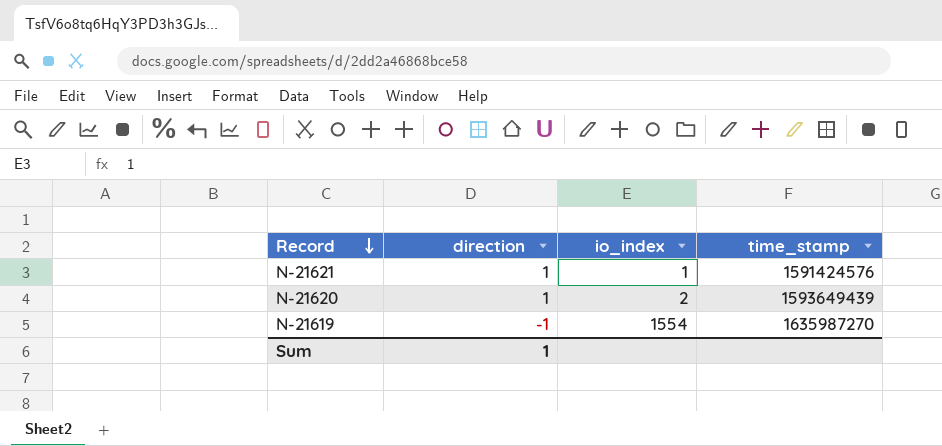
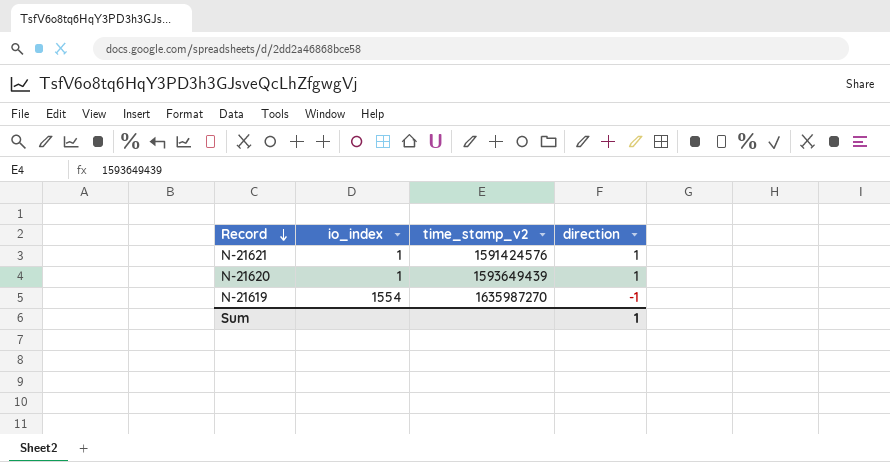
column name: time_stamp -> time_stamp_v2
column direction | position: 2 -> 4
N-21620 | io_index: 2 -> 1

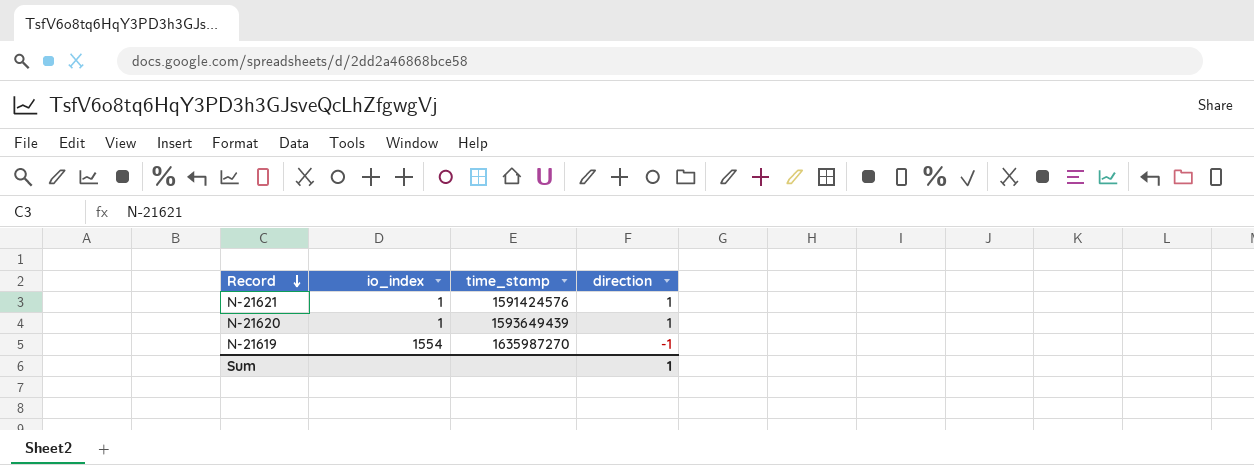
column name: time_stamp_v2 -> time_stamp

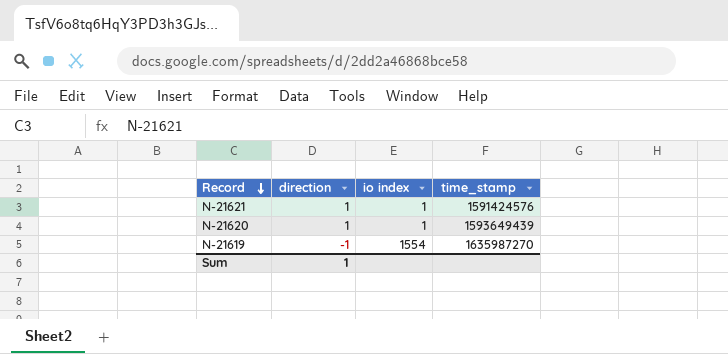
column direction | position: 4 -> 2
column name: io_index -> io index

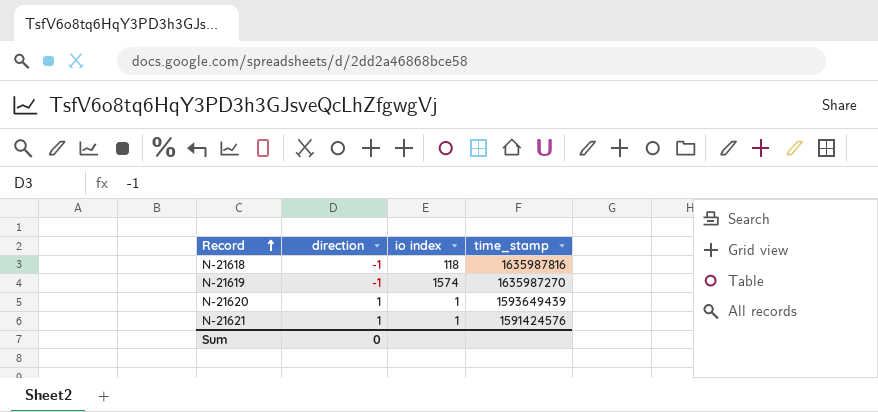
row order: Record descending -> Record ascending
row N-21618: none -> -1 | 118 | 1635987816
N-21619 | io index: 1554 -> 1574
Sum | direction: 1 -> 0

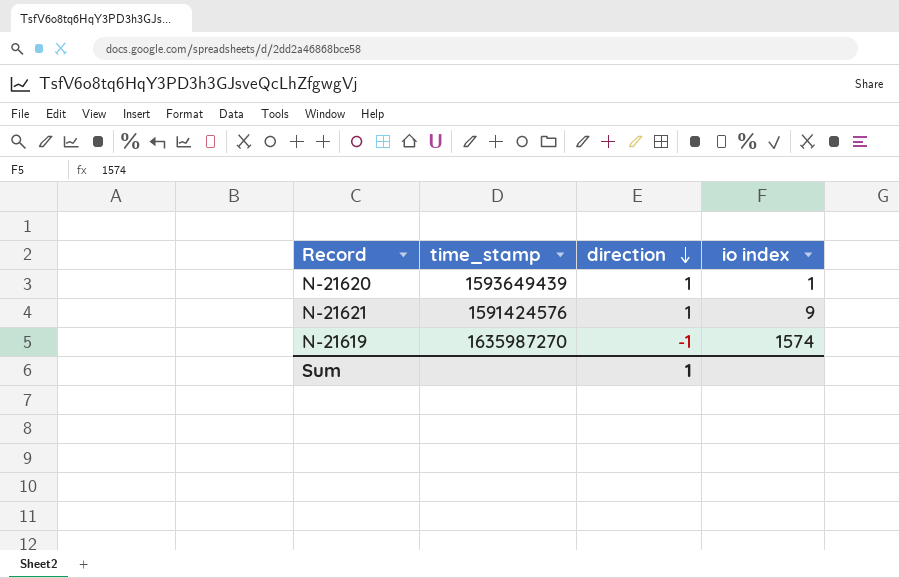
row order: Record ascending -> direction descending
column time_stamp | position: 4 -> 2
row N-21618: -1 | 118 | 1635987816 -> none
N-21621 | io index: 1 -> 9
Sum | direction: 0 -> 1

